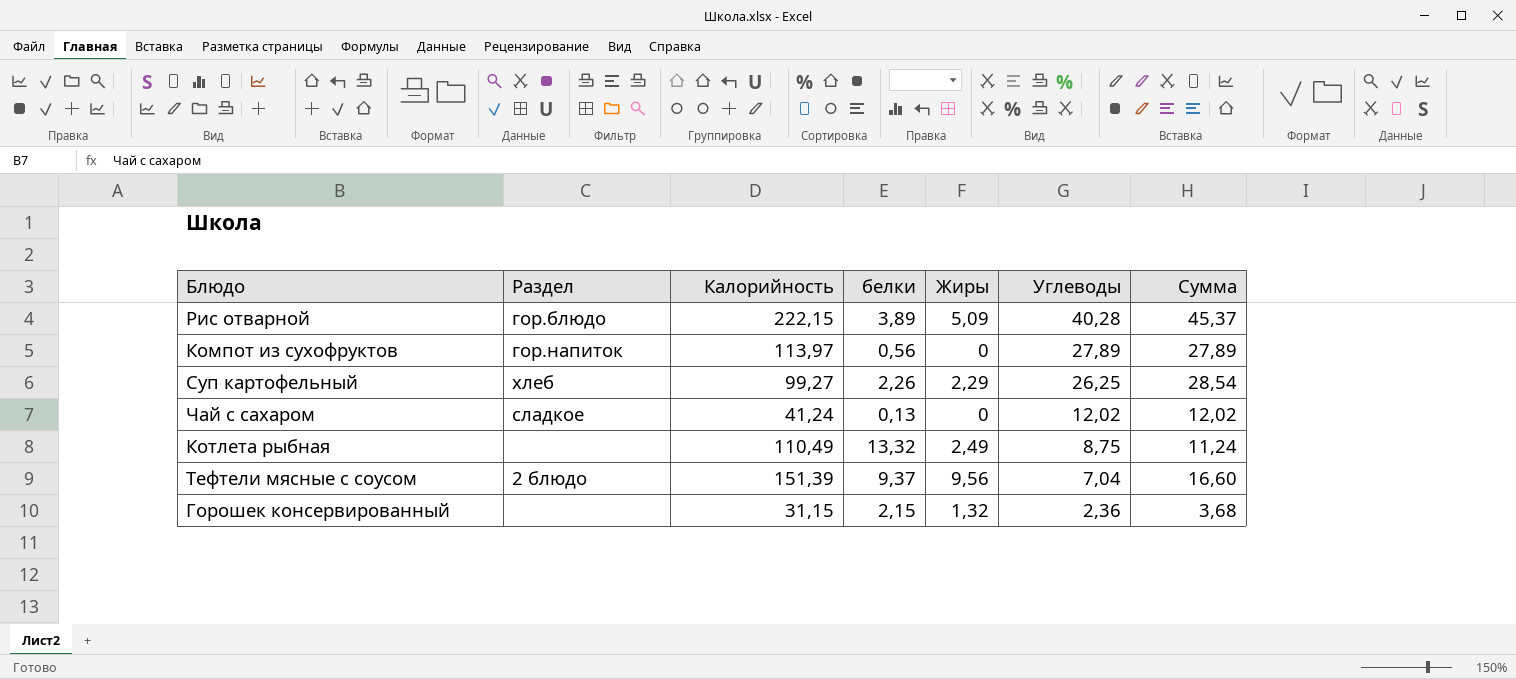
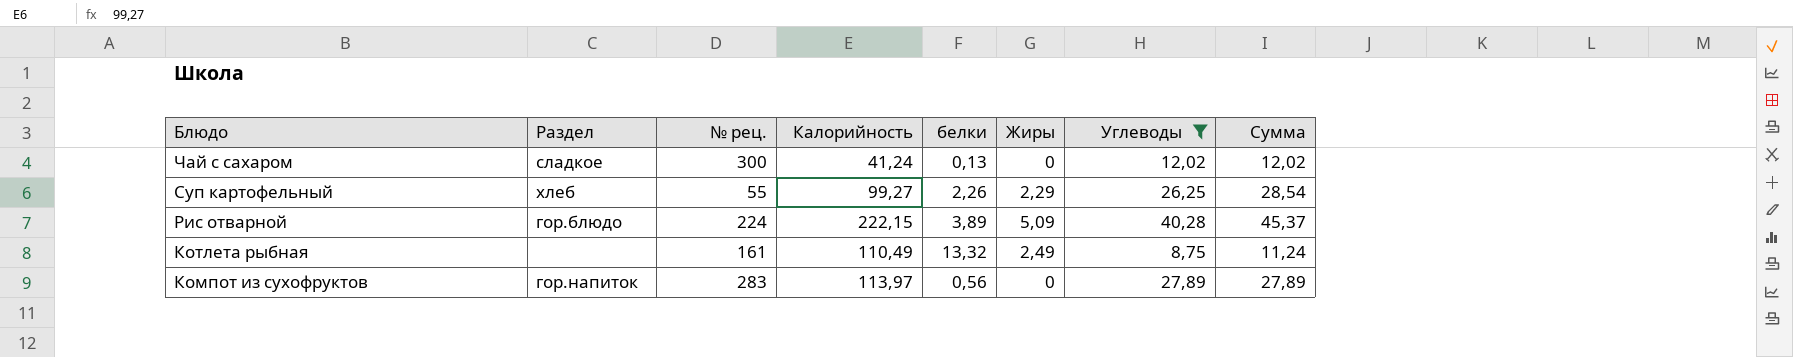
filter: none -> Углеводы >= 8,75
row order: Углеводы descending -> Блюдо descending
column № рец. | position: none -> 3

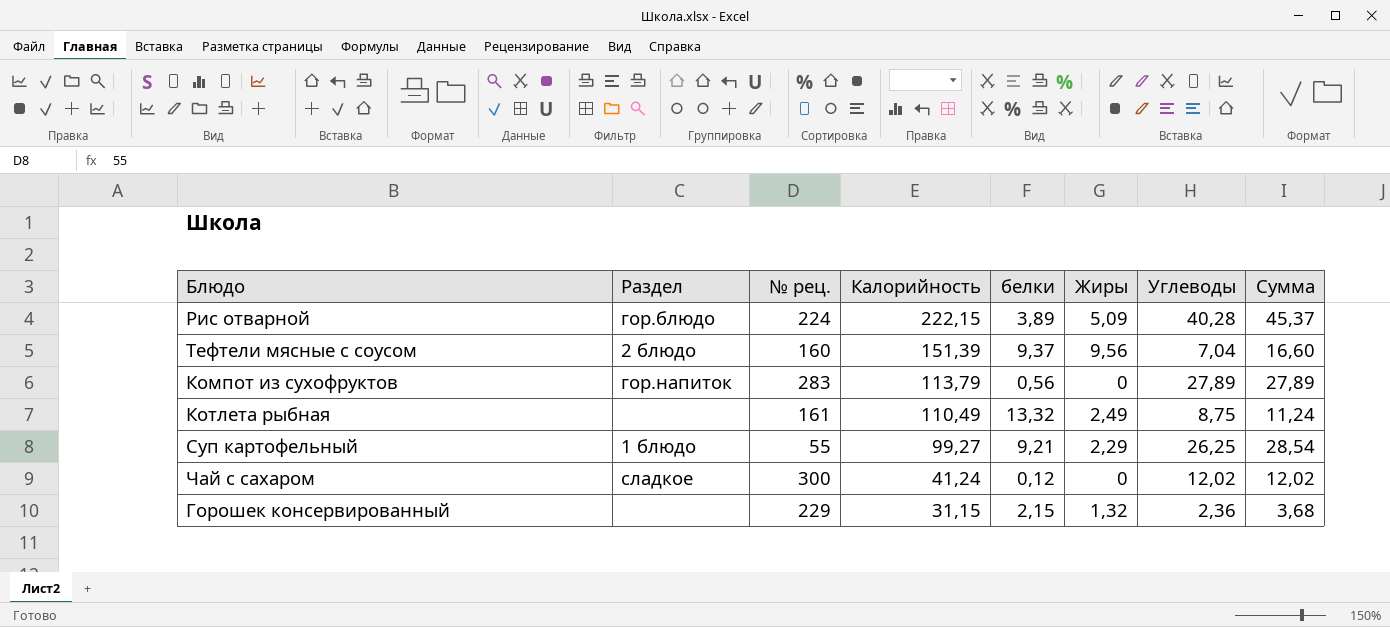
filter: Углеводы >= 8,75 -> none
row order: Блюдо descending -> Калорийность descending
Компот из сухофруктов | Калорийность: 113,97 -> 113,79
Суп картофельный | Раздел: хлеб -> 1 блюдо
Суп картофельный | белки: 2,26 -> 9,21
Чай с сахаром | белки: 0,13 -> 0,12

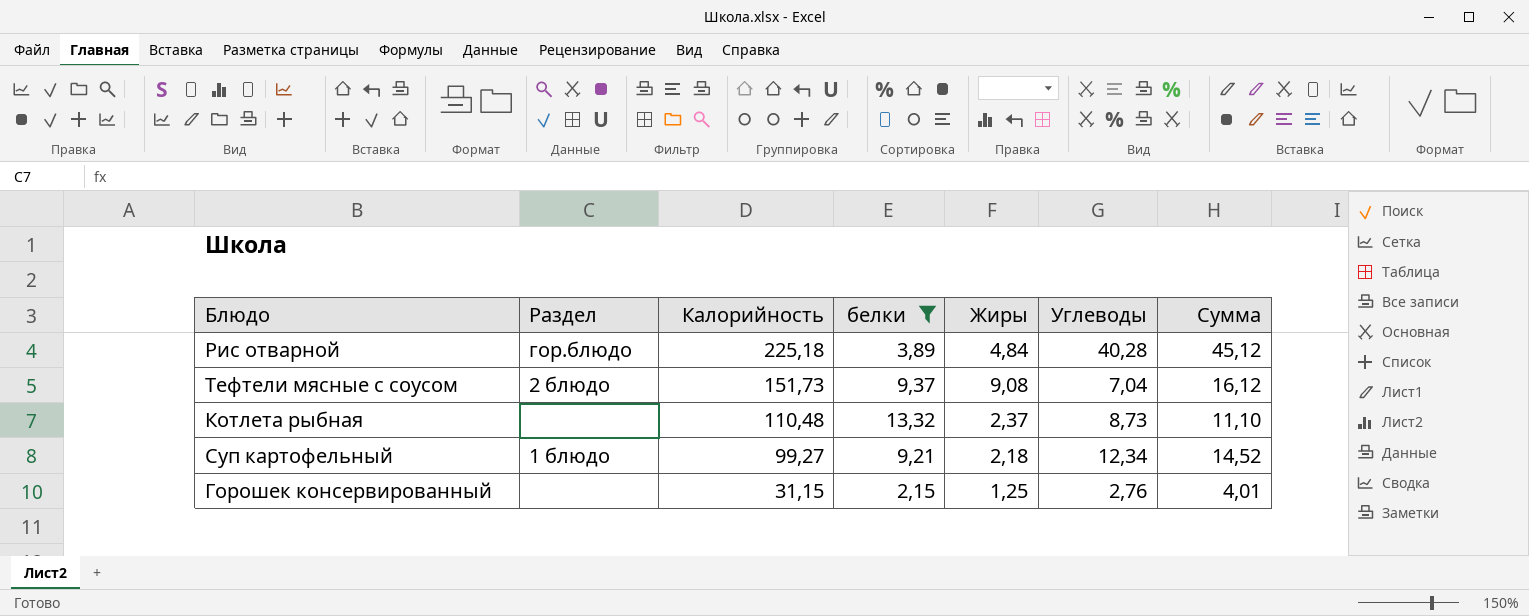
filter: none -> белки >= 2,15
column № рец. | position: 3 -> none
Рис отварной | Калорийность: 222,15 -> 225,18
Рис отварной | Жиры: 5,09 -> 4,84
Рис отварной | Сумма: 45,37 -> 45,12
Тефтели мясные с соусом | Калорийность: 151,39 -> 151,73
Тефтели мясные с соусом | Жиры: 9,56 -> 9,08
Тефтели мясные с соусом | Сумма: 16,60 -> 16,12
Котлета рыбная | Калорийность: 110,49 -> 110,48
Котлета рыбная | Жиры: 2,49 -> 2,37
Котлета рыбная | Углеводы: 8,75 -> 8,73
Котлета рыбная | Сумма: 11,24 -> 11,10
Суп картофельный | Жиры: 2,29 -> 2,18
Суп картофельный | Углеводы: 26,25 -> 12,34
Суп картофельный | Сумма: 28,54 -> 14,52
Горошек консервированный | Жиры: 1,32 -> 1,25
Горошек консервированный | Углеводы: 2,36 -> 2,76
Горошек консервированный | Сумма: 3,68 -> 4,01

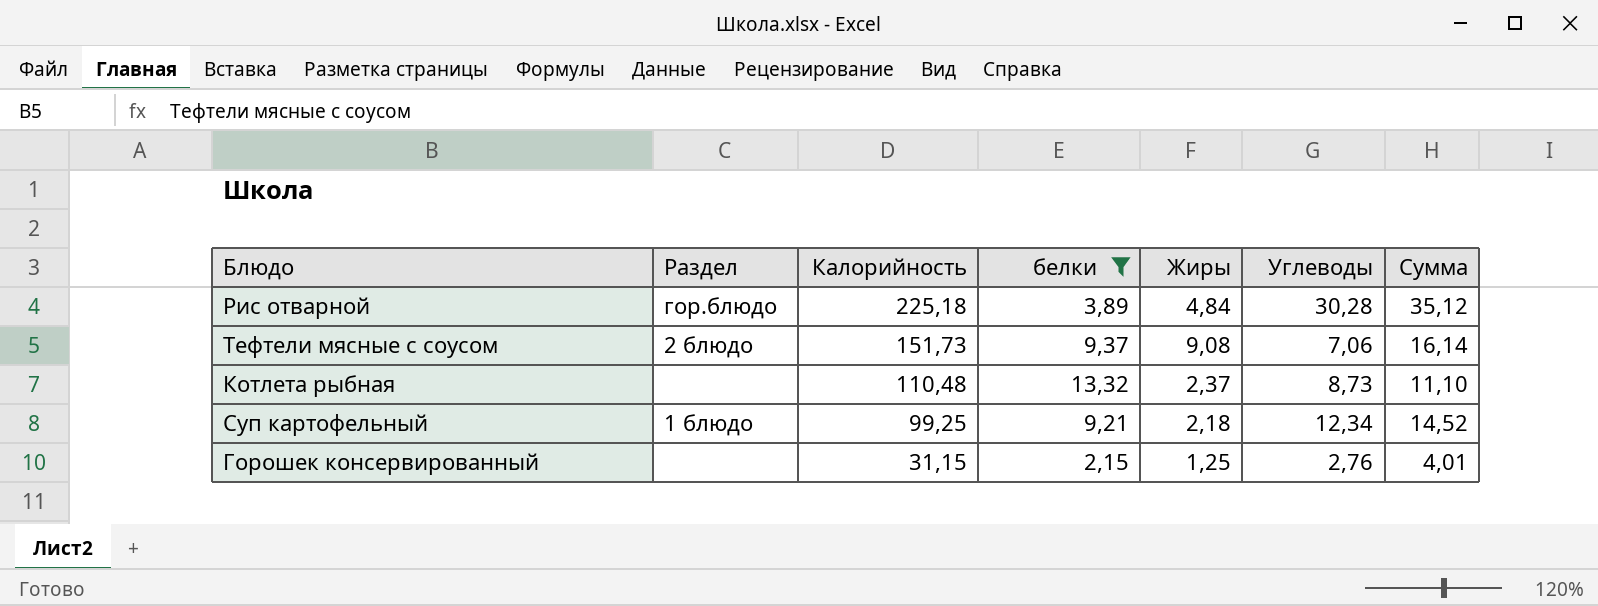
Рис отварной | Углеводы: 40,28 -> 30,28
Рис отварной | Сумма: 45,12 -> 35,12
Тефтели мясные с соусом | Углеводы: 7,04 -> 7,06
Тефтели мясные с соусом | Сумма: 16,12 -> 16,14
Суп картофельный | Калорийность: 99,27 -> 99,25

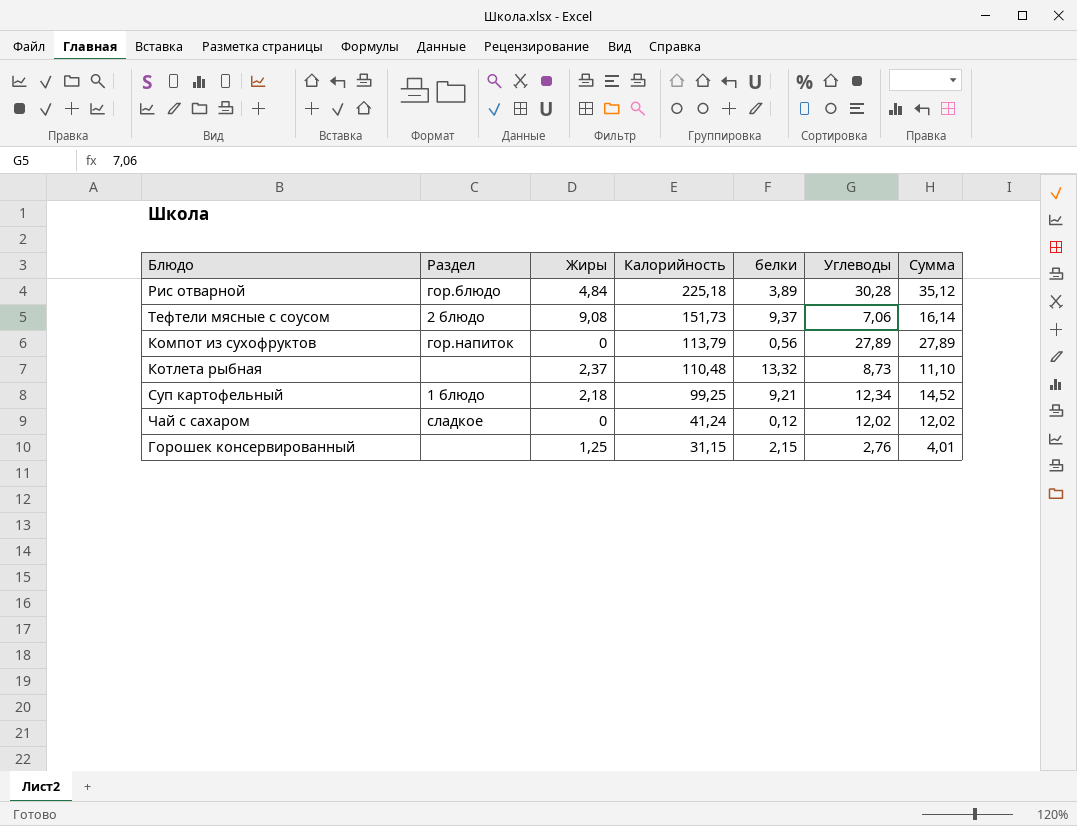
filter: белки >= 2,15 -> none
column Жиры | position: 5 -> 3

